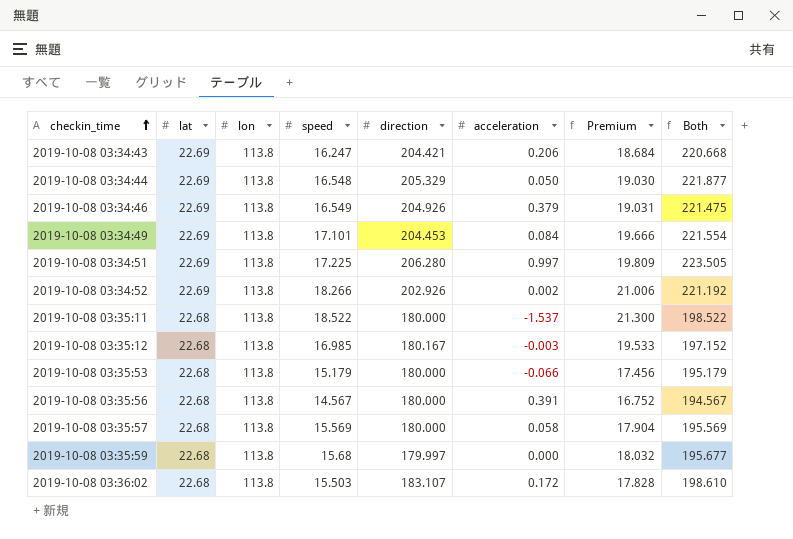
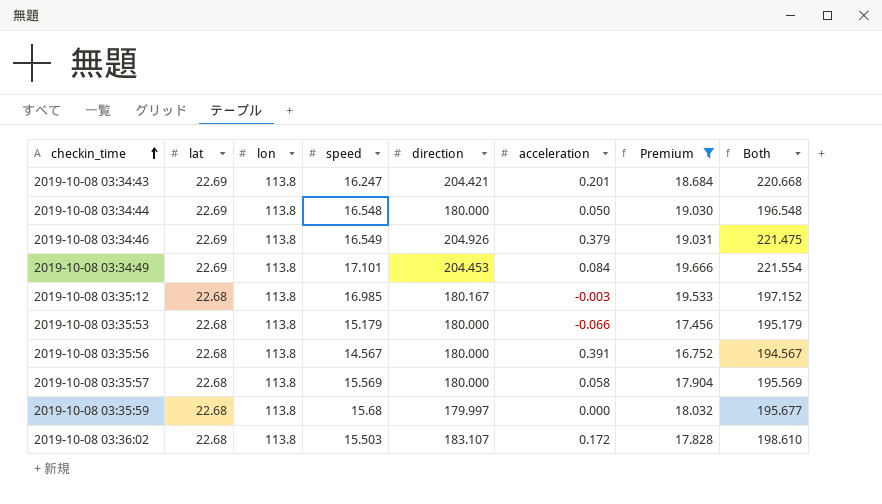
filter: none -> Premium <= 19.666
2019-10-08 03:34:43 | acceleration: 0.206 -> 0.201
2019-10-08 03:34:44 | direction: 205.329 -> 180.000
2019-10-08 03:34:44 | Both: 221.877 -> 196.548

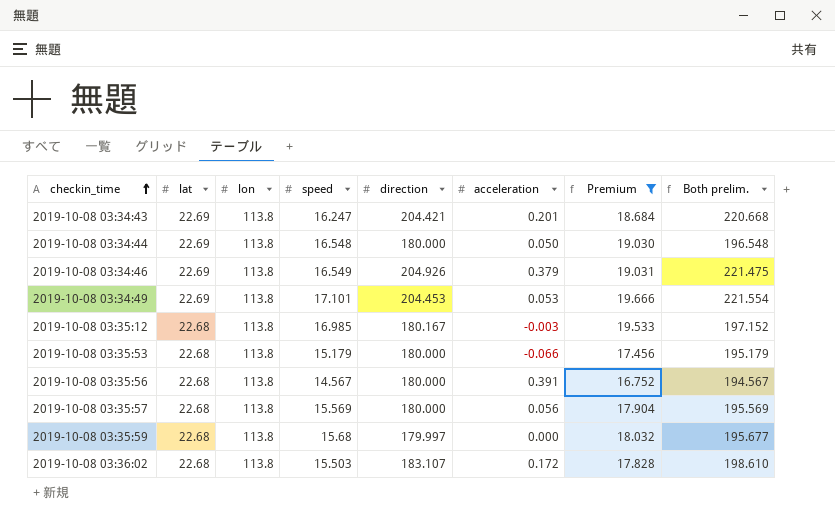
column name: Both -> Both prelim.
2019-10-08 03:34:49 | acceleration: 0.084 -> 0.053
2019-10-08 03:35:57 | acceleration: 0.058 -> 0.056

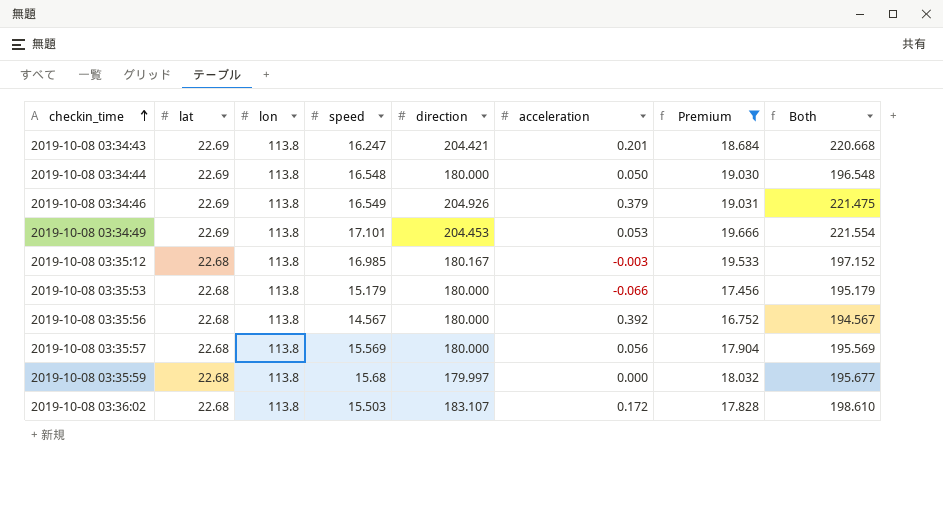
column name: Both prelim. -> Both
2019-10-08 03:35:56 | acceleration: 0.391 -> 0.392

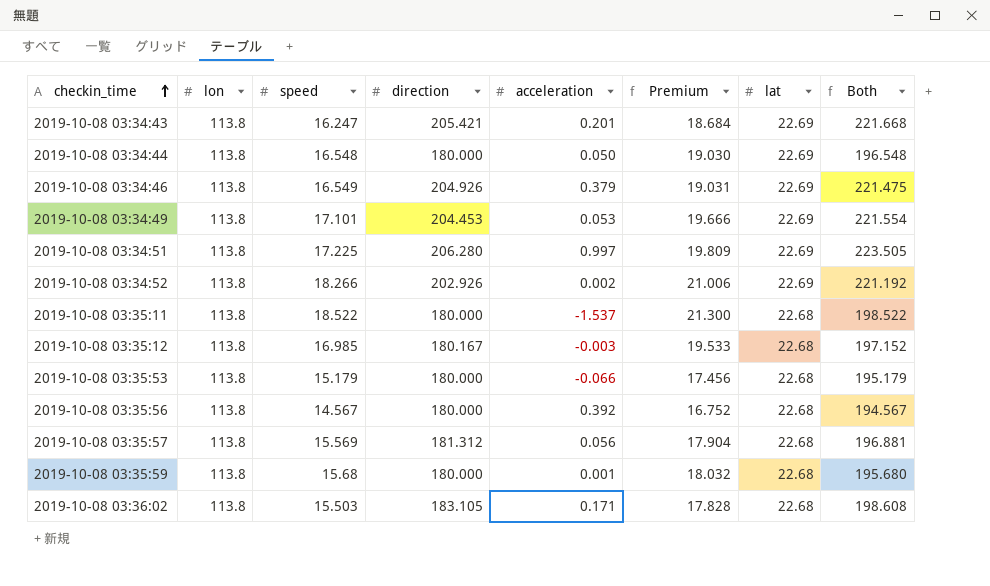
filter: Premium <= 19.666 -> none
column lat | position: 2 -> 7
2019-10-08 03:34:43 | direction: 204.421 -> 205.421
2019-10-08 03:34:43 | Both: 220.668 -> 221.668
2019-10-08 03:35:57 | direction: 180.000 -> 181.312
2019-10-08 03:35:57 | Both: 195.569 -> 196.881
2019-10-08 03:35:59 | direction: 179.997 -> 180.000
2019-10-08 03:35:59 | acceleration: 0.000 -> 0.001
2019-10-08 03:35:59 | Both: 195.677 -> 195.680
2019-10-08 03:36:02 | direction: 183.107 -> 183.105
2019-10-08 03:36:02 | acceleration: 0.172 -> 0.171
2019-10-08 03:36:02 | Both: 198.610 -> 198.608

